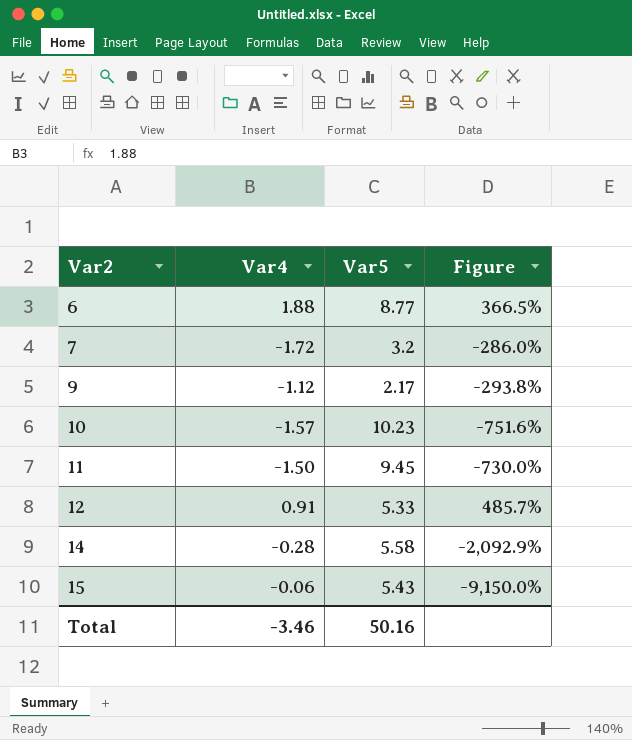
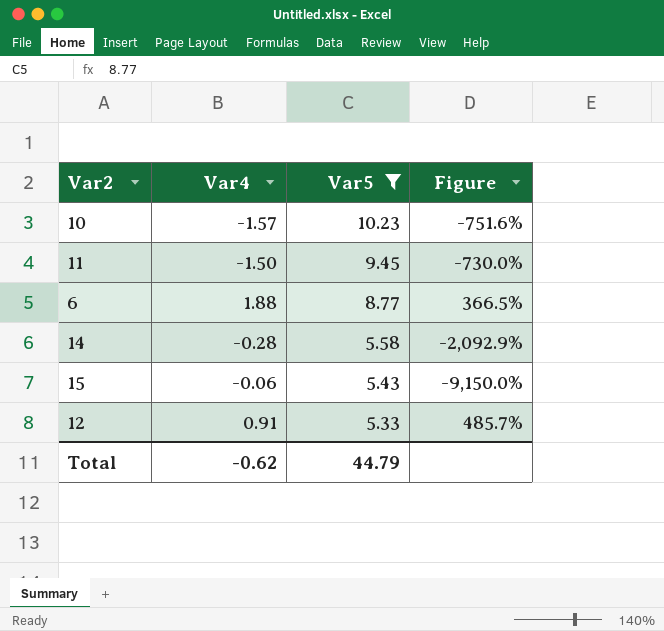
filter: none -> Var5 >= 5.33
row order: Var2 ascending -> Var5 descending
Total | Var4: -3.46 -> -0.62
Total | Var5: 50.16 -> 44.79

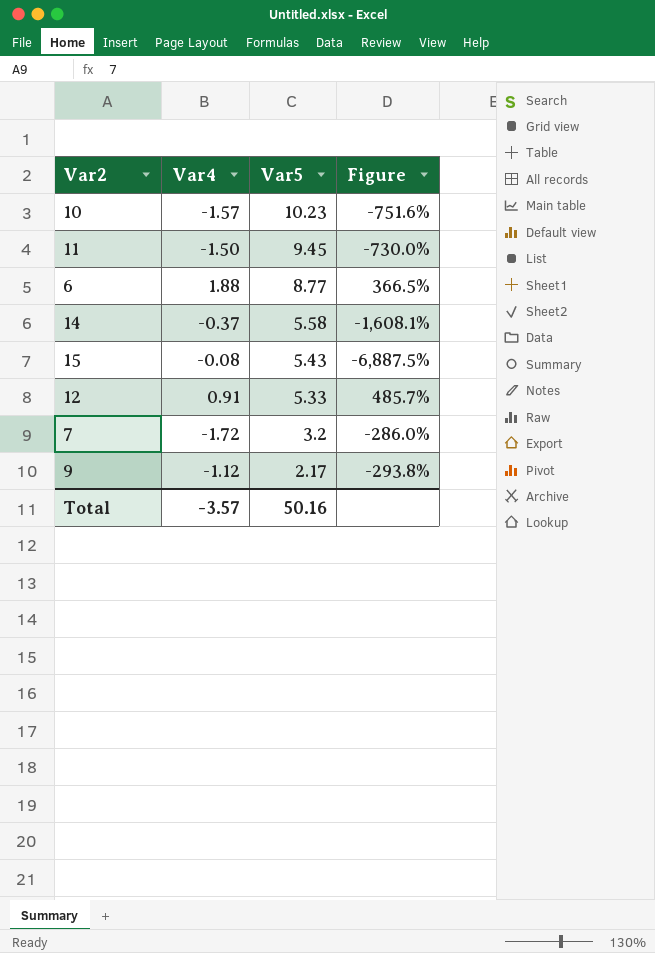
filter: Var5 >= 5.33 -> none
14 | Var4: -0.28 -> -0.37
14 | Figure: -2,092.9% -> -1,608.1%
15 | Var4: -0.06 -> -0.08
15 | Figure: -9,150.0% -> -6,887.5%
Total | Var4: -0.62 -> -3.57
Total | Var5: 44.79 -> 50.16

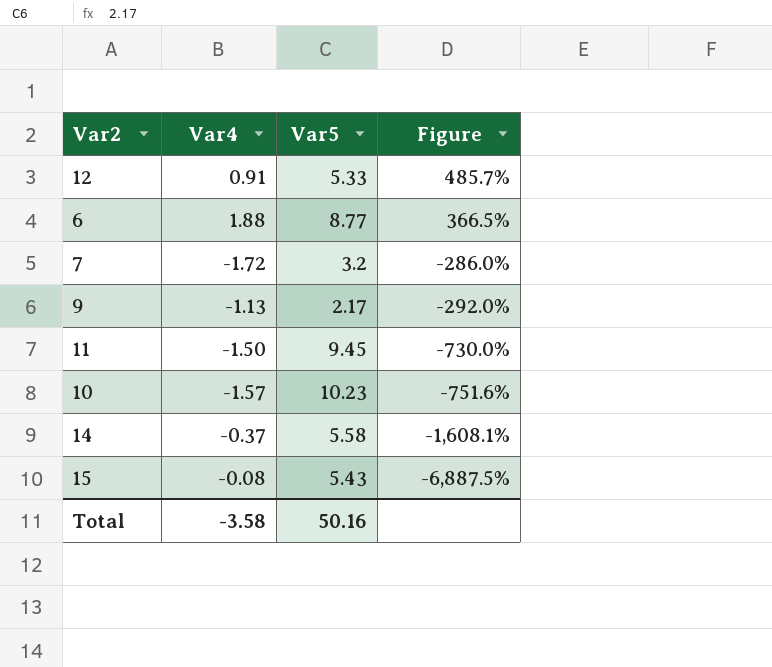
row order: Var5 descending -> Figure descending
9 | Var4: -1.12 -> -1.13
9 | Figure: -293.8% -> -292.0%
Total | Var4: -3.57 -> -3.58

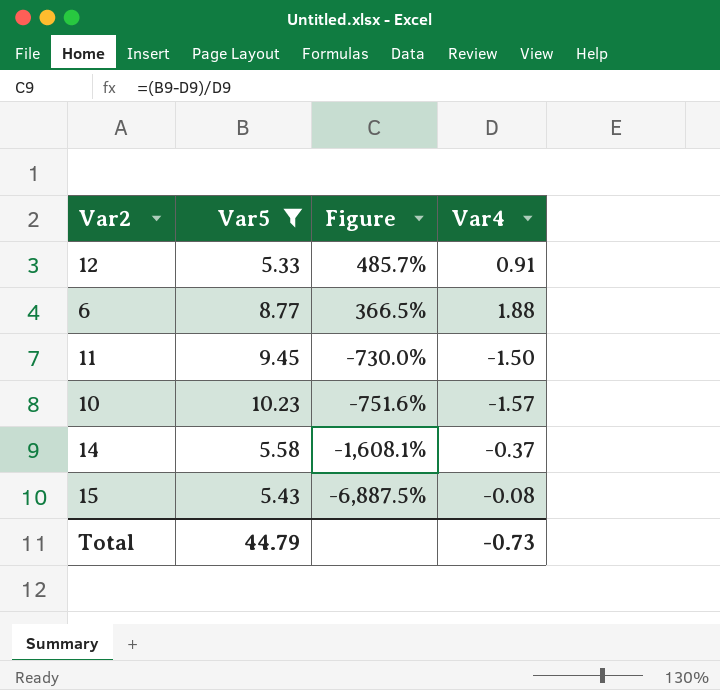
filter: none -> Var5 >= 5.33
column Var4 | position: 2 -> 4
Total | Var5: 50.16 -> 44.79
Total | Var4: -3.58 -> -0.73

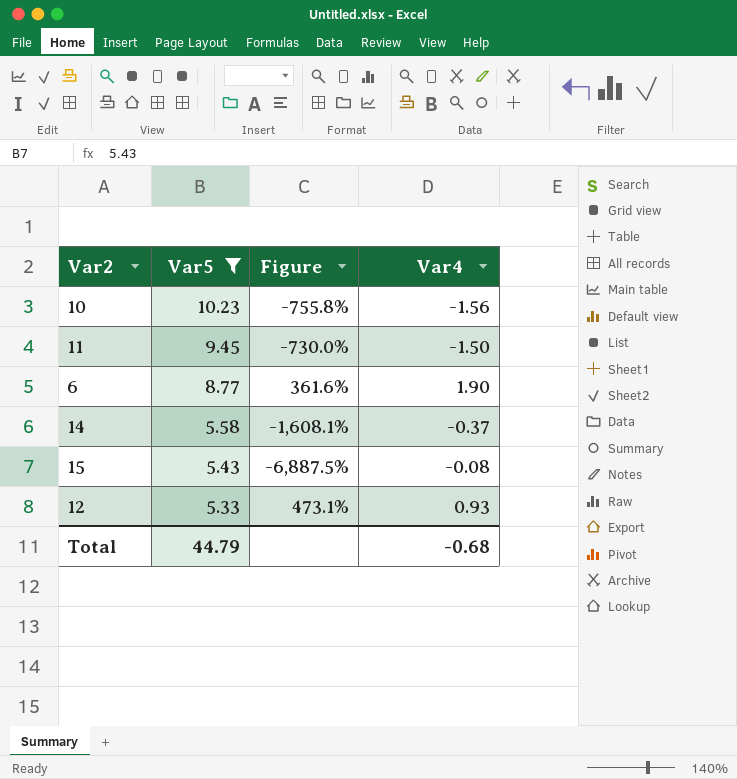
row order: Figure descending -> Var5 descending
10 | Figure: -751.6% -> -755.8%
10 | Var4: -1.57 -> -1.56
6 | Figure: 366.5% -> 361.6%
6 | Var4: 1.88 -> 1.90
12 | Figure: 485.7% -> 473.1%
12 | Var4: 0.91 -> 0.93
Total | Var4: -0.73 -> -0.68

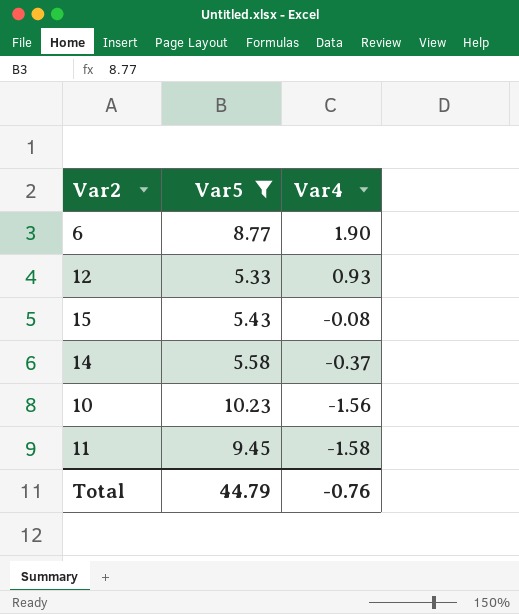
row order: Var5 descending -> Var4 descending
column Figure | formula: ([Var5] - [Var4]) / [Var4] -> none
11 | Var4: -1.50 -> -1.58
Total | Var4: -0.68 -> -0.76

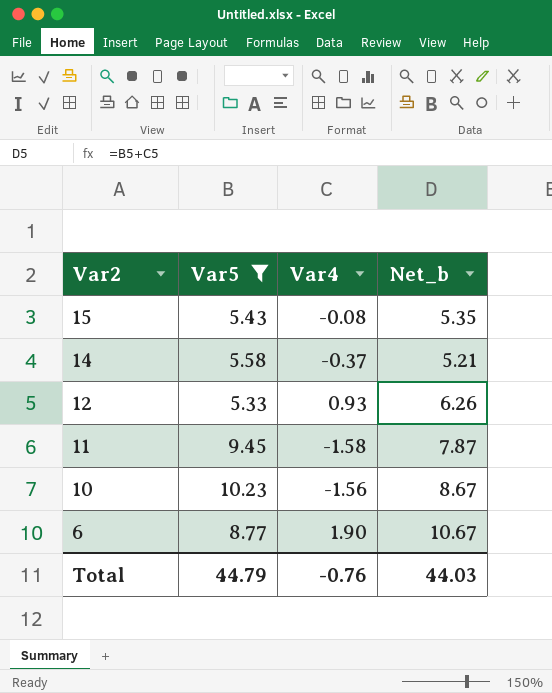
row order: Var4 descending -> Var2 descending
column Net_b | formula: none -> [Var5] + [Var4]

